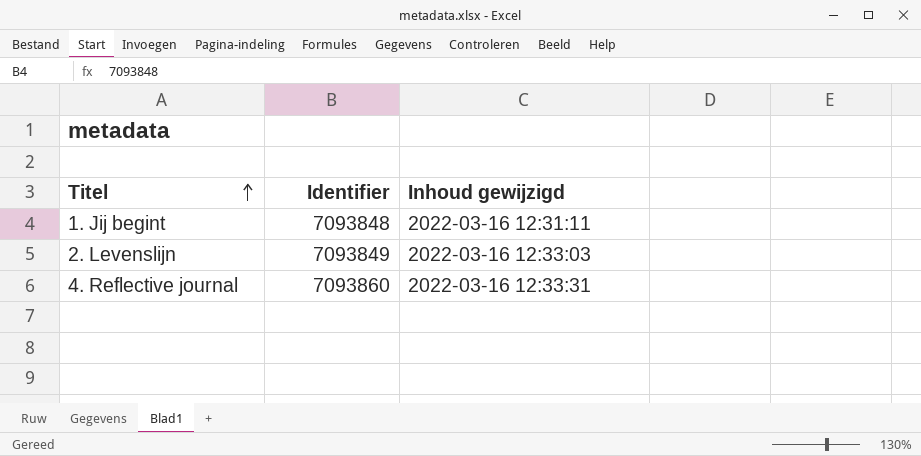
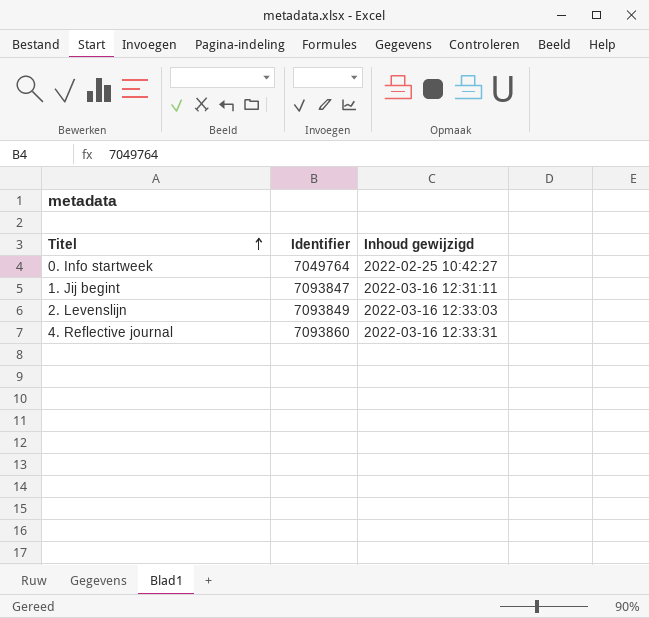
row 0. Info startweek: none -> 7049764 | 2022-02-25 10:42:27
1. Jij begint | Identifier: 7093848 -> 7093847

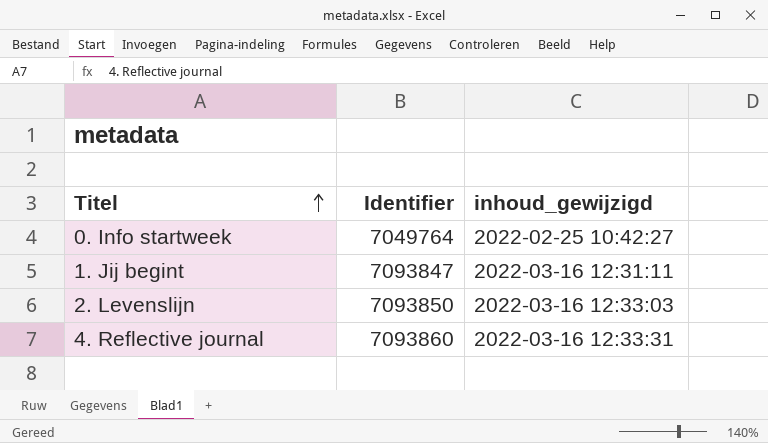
column name: Inhoud gewijzigd -> inhoud_gewijzigd
2. Levenslijn | Identifier: 7093849 -> 7093850

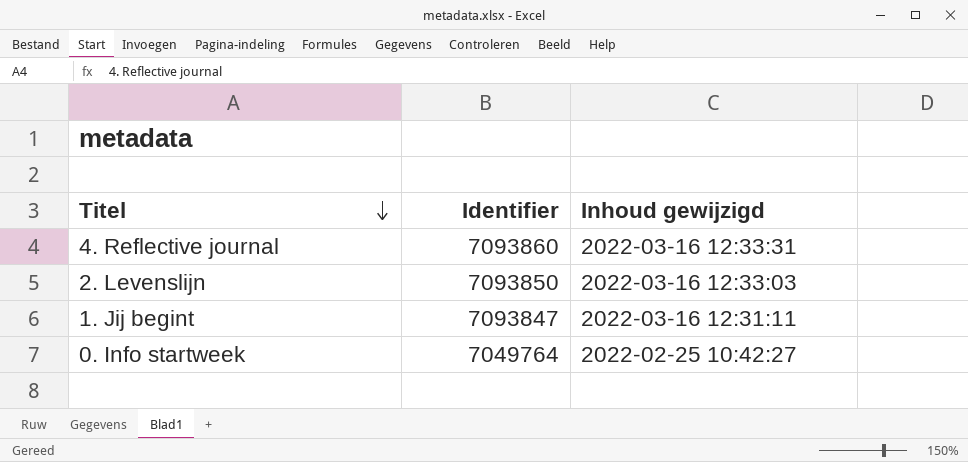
row order: Titel ascending -> Titel descending
column name: inhoud_gewijzigd -> Inhoud gewijzigd

